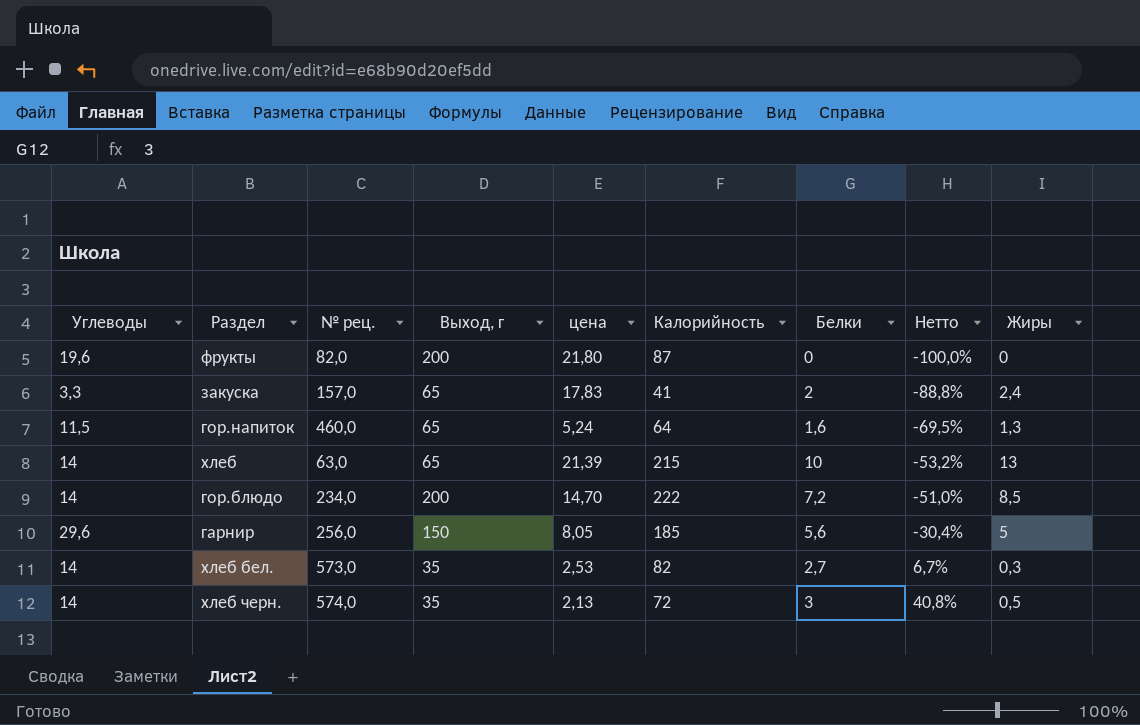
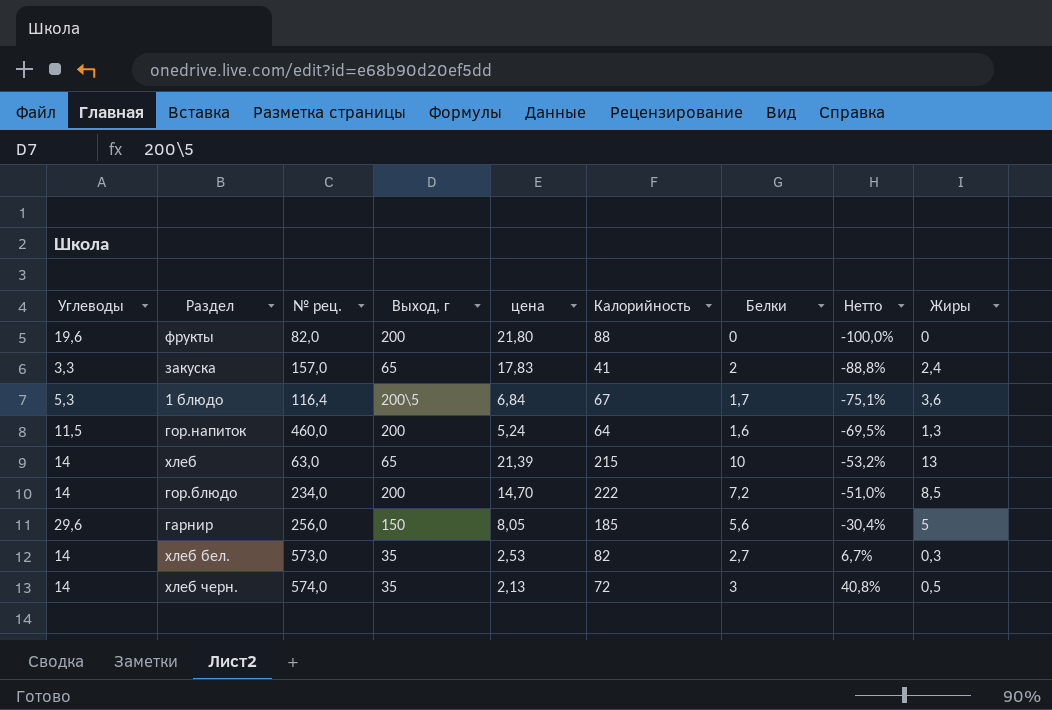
фрукты | Калорийность: 87 -> 88
row 1 блюдо: none -> 5,3 | 116,4 | 200\5 | 6,84 | 67 | 1,7 | -75,1% | 3,6
гор.напиток | Выход, г: 65 -> 200

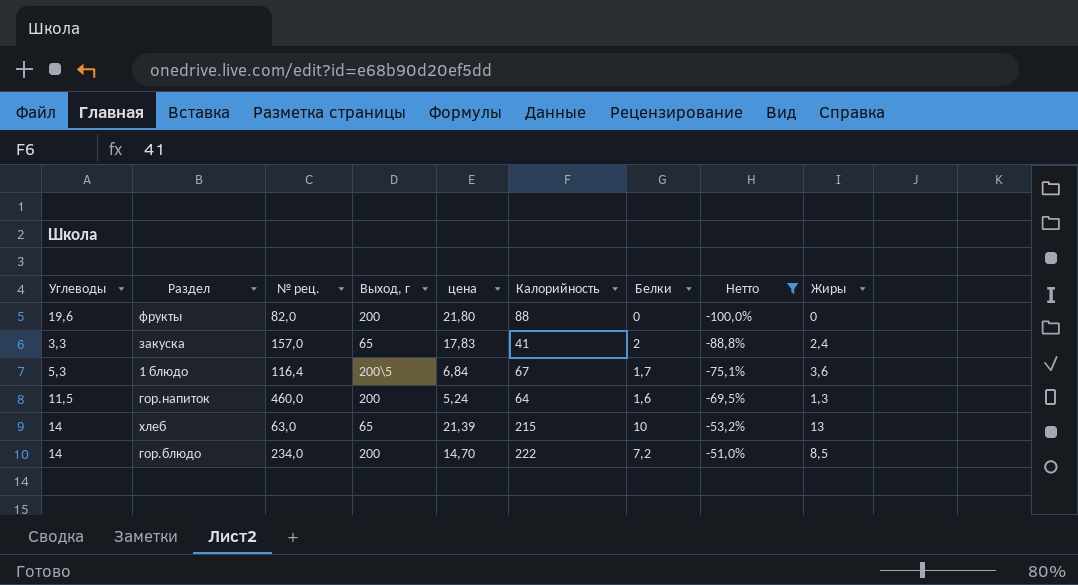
filter: none -> Нетто <= -51,0%

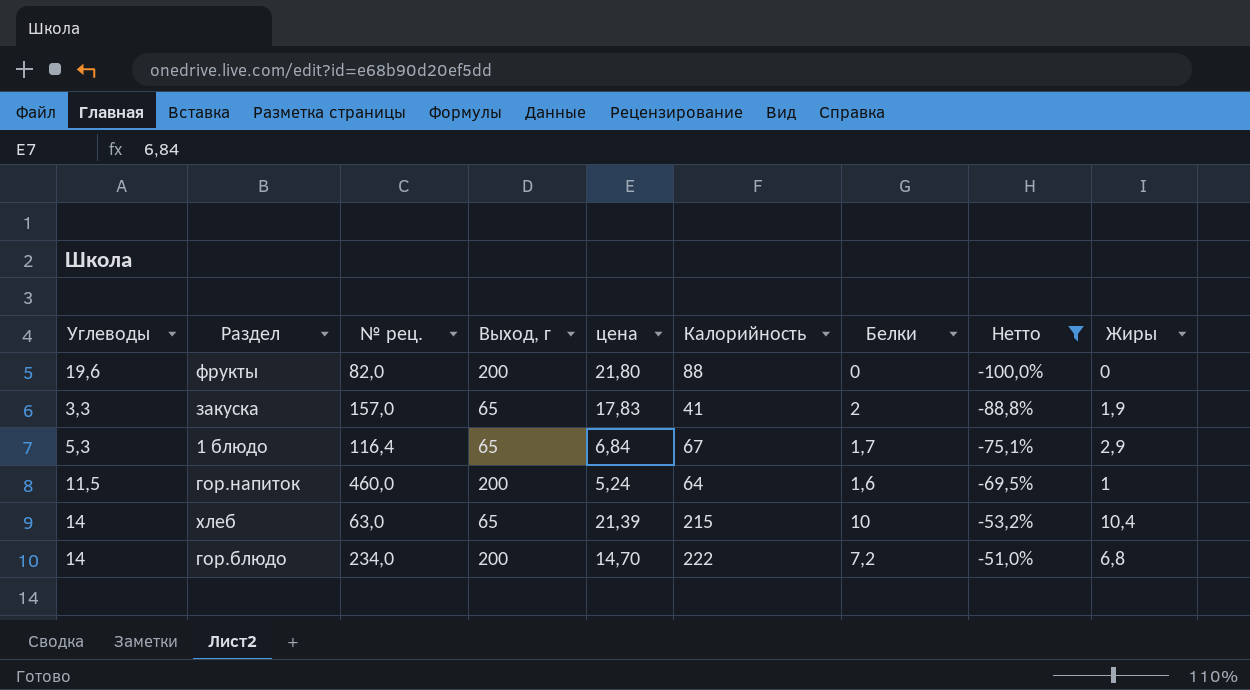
закуска | Жиры: 2,4 -> 1,9
1 блюдо | Выход, г: 200\5 -> 65
1 блюдо | Жиры: 3,6 -> 2,9
гор.напиток | Жиры: 1,3 -> 1
хлеб | Жиры: 13 -> 10,4
гор.блюдо | Жиры: 8,5 -> 6,8

